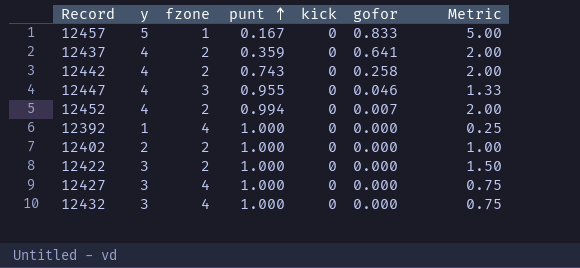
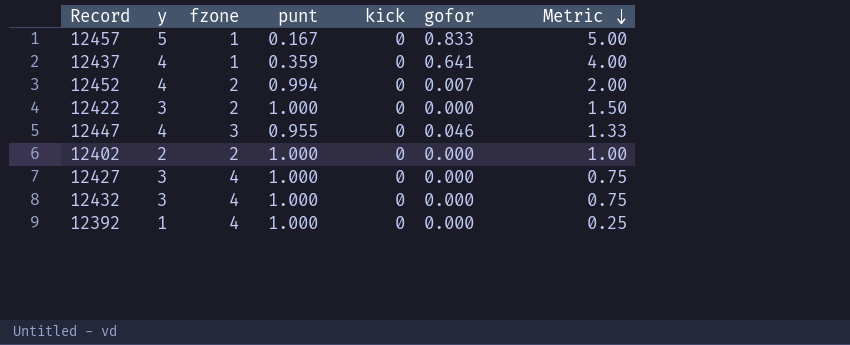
row order: punt ascending -> Metric descending
row 12442: 4 | 2 | 0.743 | 0 | 0.258 | 2.00 -> none
12437 | fzone: 2 -> 1
12437 | Metric: 2.00 -> 4.00

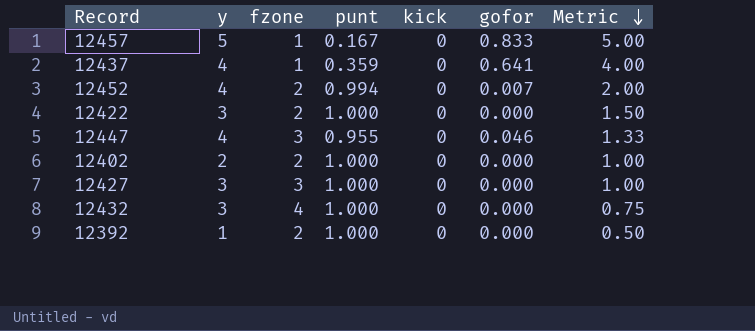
12427 | fzone: 4 -> 3
12427 | Metric: 0.75 -> 1.00
12392 | fzone: 4 -> 2
12392 | Metric: 0.25 -> 0.50

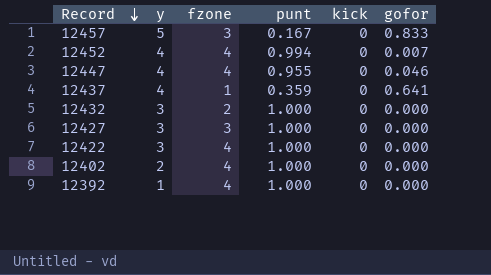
row order: Metric descending -> Record descending
column Metric | formula: [y] / [fzone] -> none
12457 | fzone: 1 -> 3
12452 | fzone: 2 -> 4
12447 | fzone: 3 -> 4
12432 | fzone: 4 -> 2
12422 | fzone: 2 -> 4
12402 | fzone: 2 -> 4
12392 | fzone: 2 -> 4

